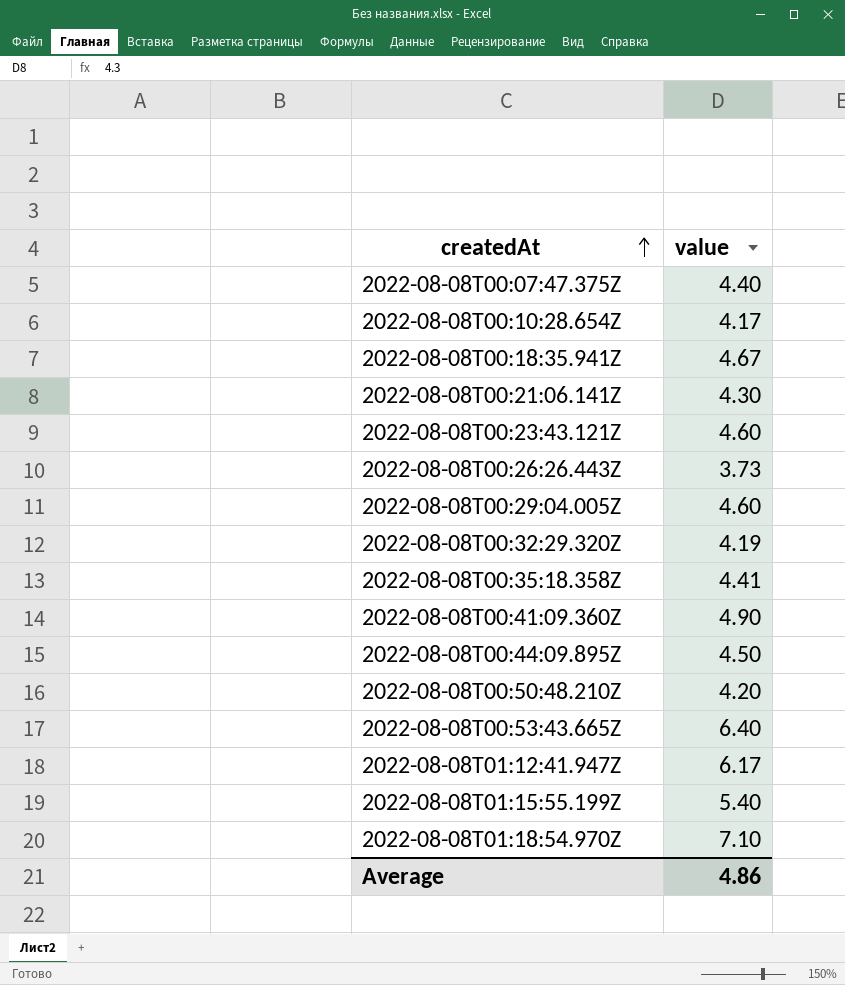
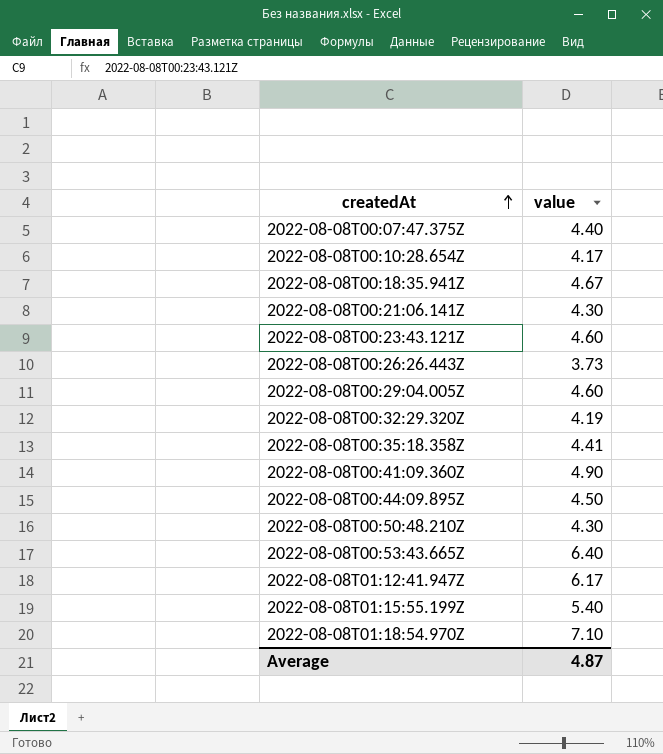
2022-08-08T00:50:48.210Z | value: 4.20 -> 4.30
Average | value: 4.86 -> 4.87

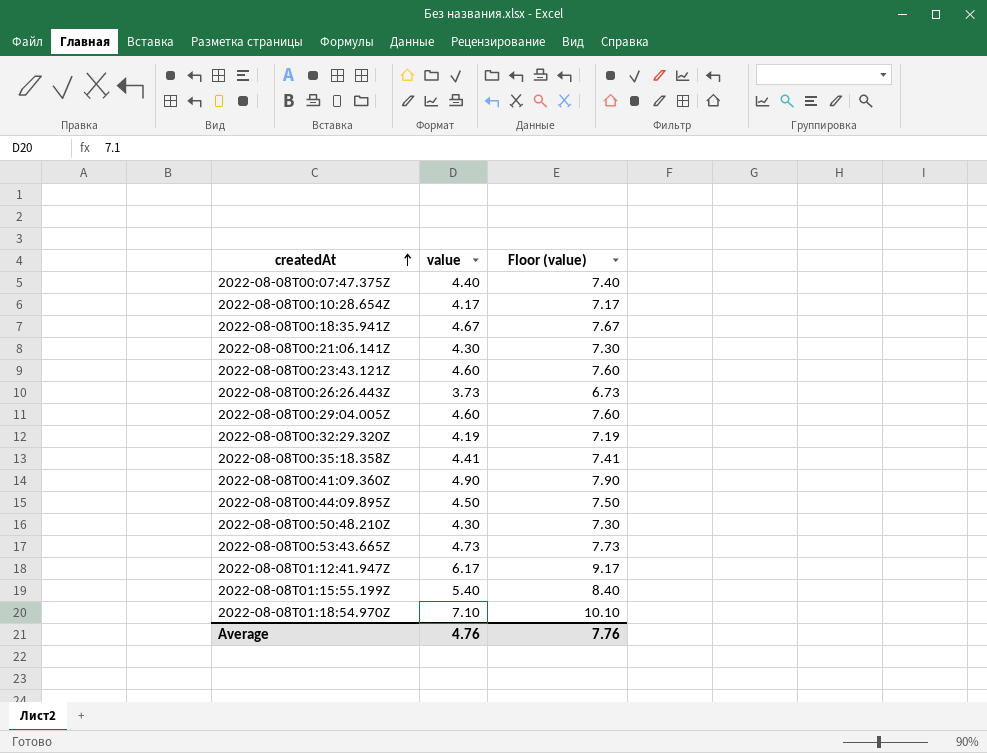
column Floor (value) | formula: none -> [value] + 3
2022-08-08T00:53:43.665Z | value: 6.40 -> 4.73
Average | value: 4.87 -> 4.76

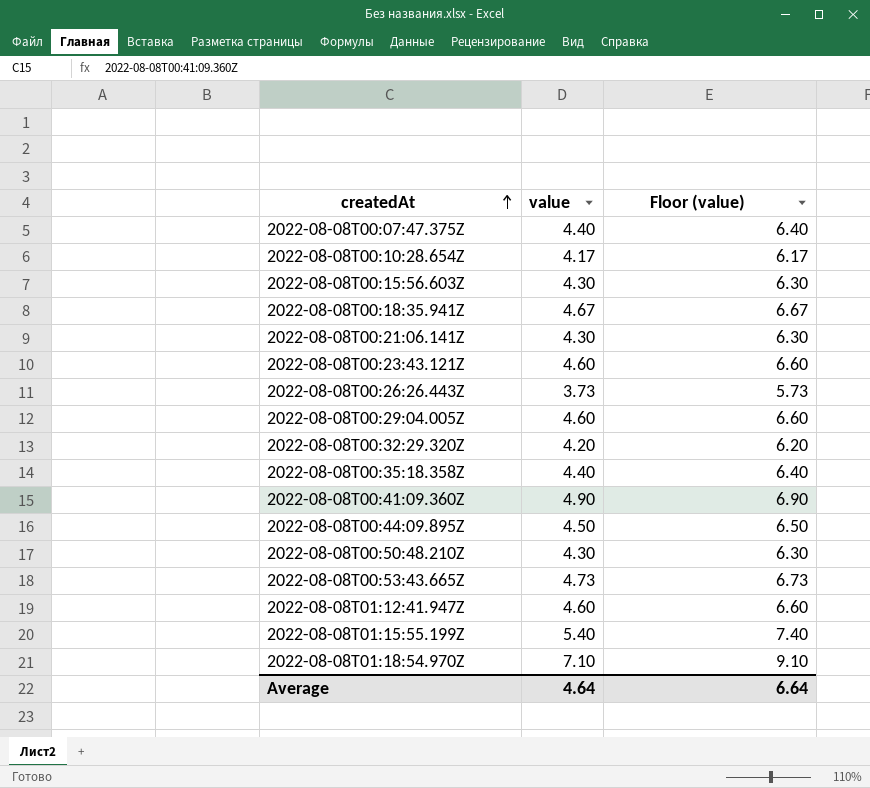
column Floor (value) | formula: [value] + 3 -> [value] + 2
row 2022-08-08T00:15:56.603Z: none -> 4.30 | 6.30
2022-08-08T00:32:29.320Z | value: 4.19 -> 4.20
2022-08-08T00:35:18.358Z | value: 4.41 -> 4.40
2022-08-08T01:12:41.947Z | value: 6.17 -> 4.60
Average | value: 4.76 -> 4.64
Average | Floor (value): 7.76 -> 6.64

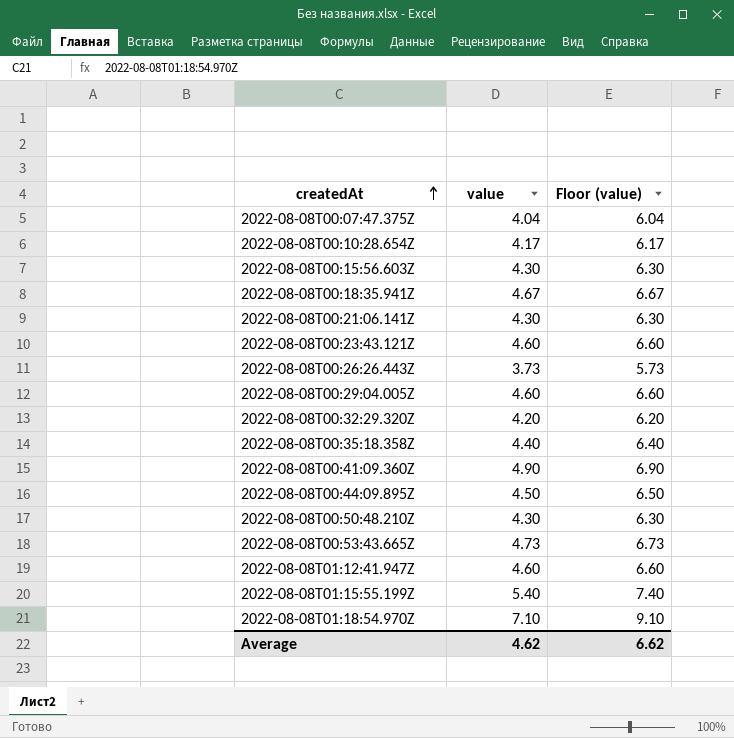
2022-08-08T00:07:47.375Z | value: 4.40 -> 4.04
2022-08-08T00:07:47.375Z | Floor (value): 6.40 -> 6.04
Average | value: 4.64 -> 4.62
Average | Floor (value): 6.64 -> 6.62

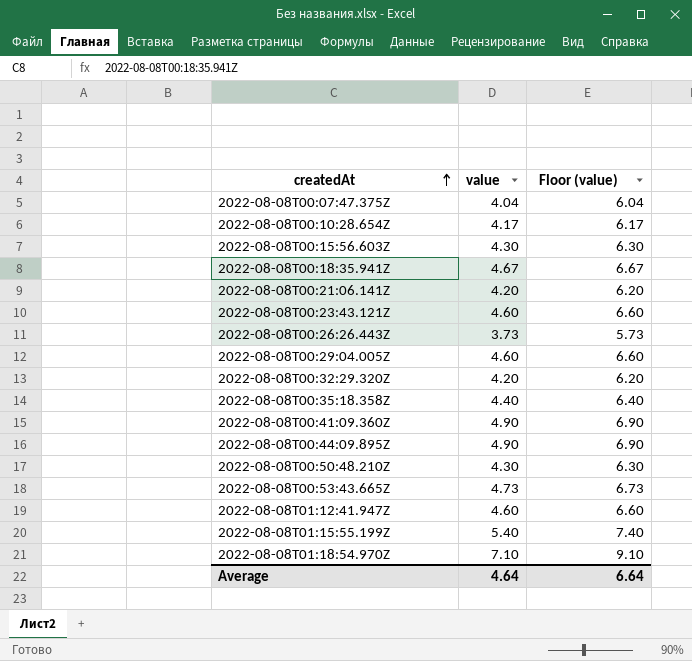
2022-08-08T00:21:06.141Z | value: 4.30 -> 4.20
2022-08-08T00:21:06.141Z | Floor (value): 6.30 -> 6.20
2022-08-08T00:44:09.895Z | value: 4.50 -> 4.90
2022-08-08T00:44:09.895Z | Floor (value): 6.50 -> 6.90
Average | value: 4.62 -> 4.64
Average | Floor (value): 6.62 -> 6.64

